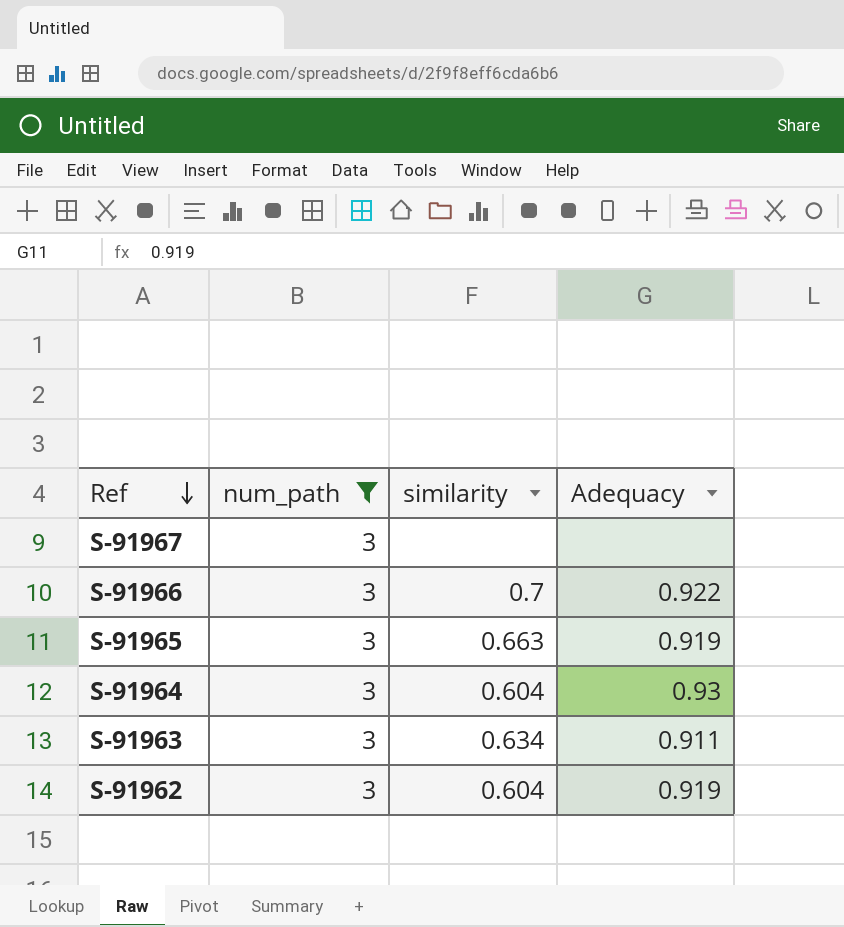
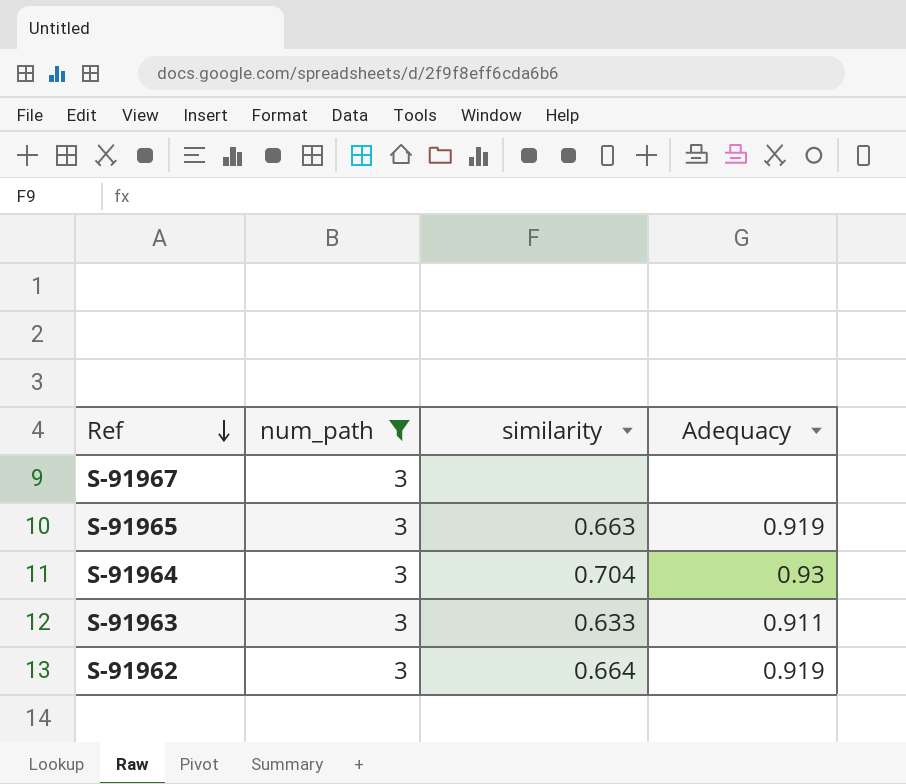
row S-91966: 3 | 0.7 | 0.922 -> none
S-91964 | similarity: 0.604 -> 0.704
S-91963 | similarity: 0.634 -> 0.633
S-91962 | similarity: 0.604 -> 0.664

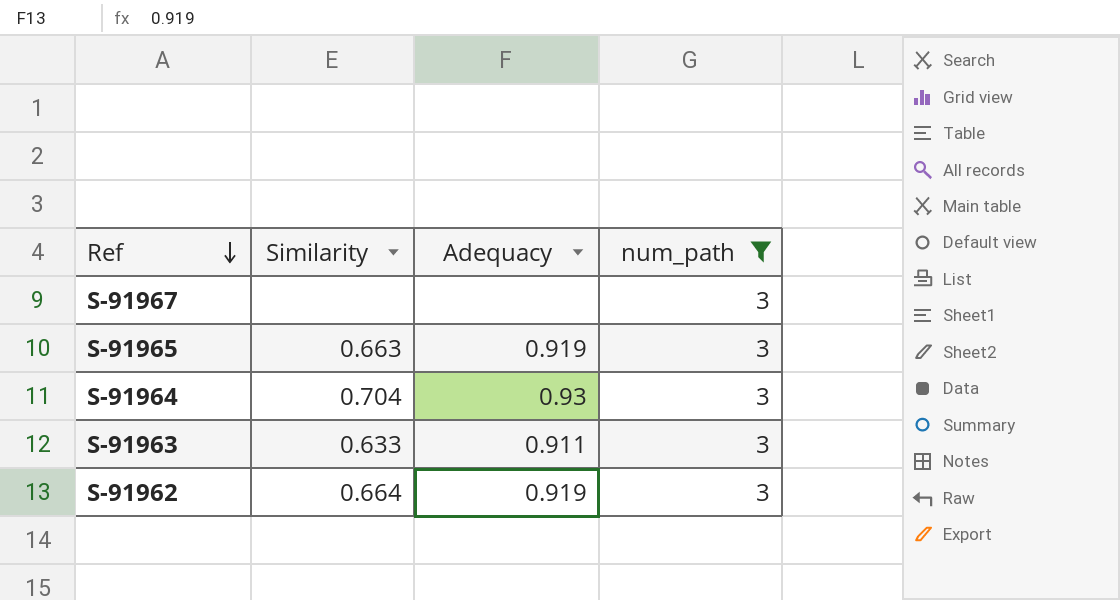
column name: similarity -> Similarity
column num_path | position: 2 -> 4

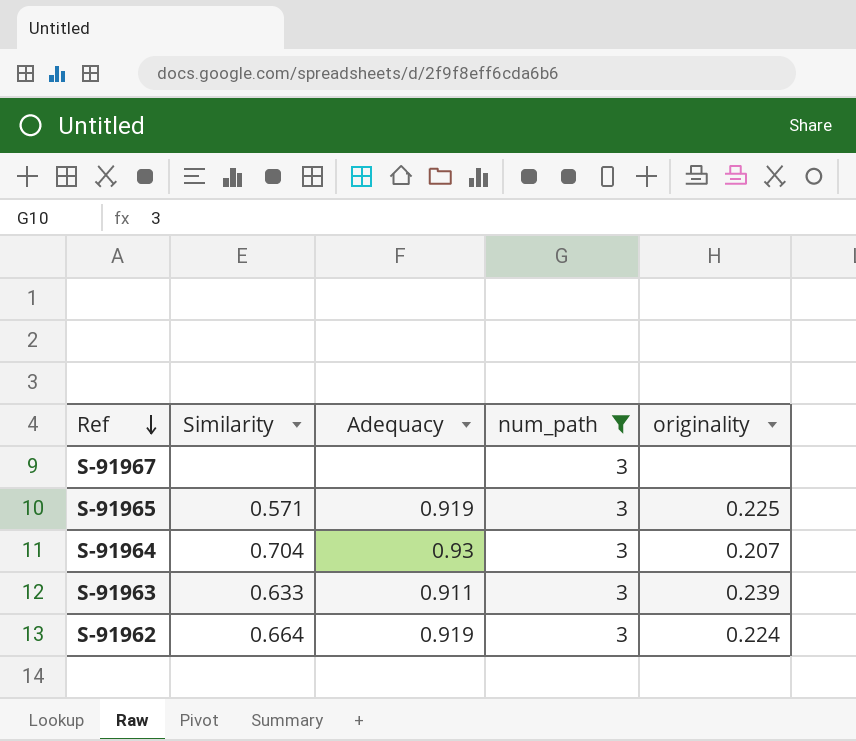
column originality | position: none -> 5
S-91965 | Similarity: 0.663 -> 0.571

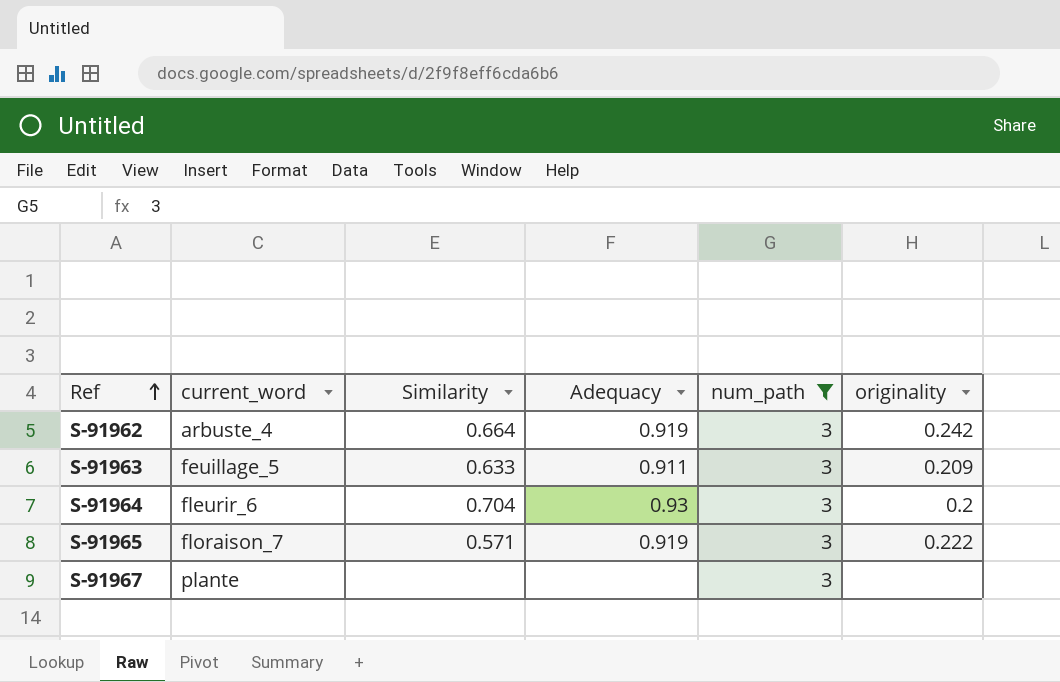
row order: Ref descending -> Ref ascending
column current_word | position: none -> 2
S-91962 | originality: 0.224 -> 0.242
S-91963 | originality: 0.239 -> 0.209
S-91964 | originality: 0.207 -> 0.2
S-91965 | originality: 0.225 -> 0.222

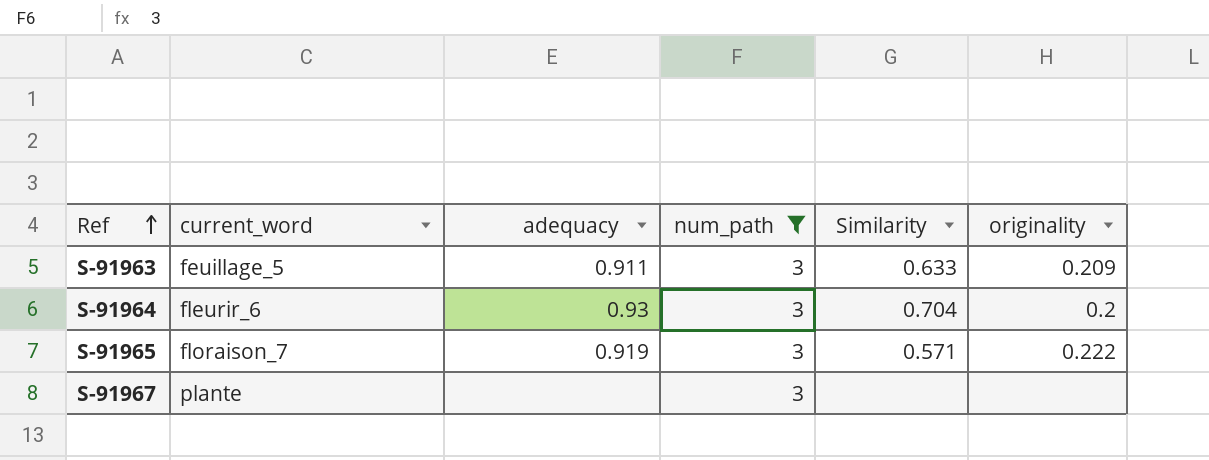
column name: Adequacy -> adequacy
column Similarity | position: 3 -> 5
row S-91962: arbuste_4 | 0.664 | 0.919 | 3 | 0.242 -> none

